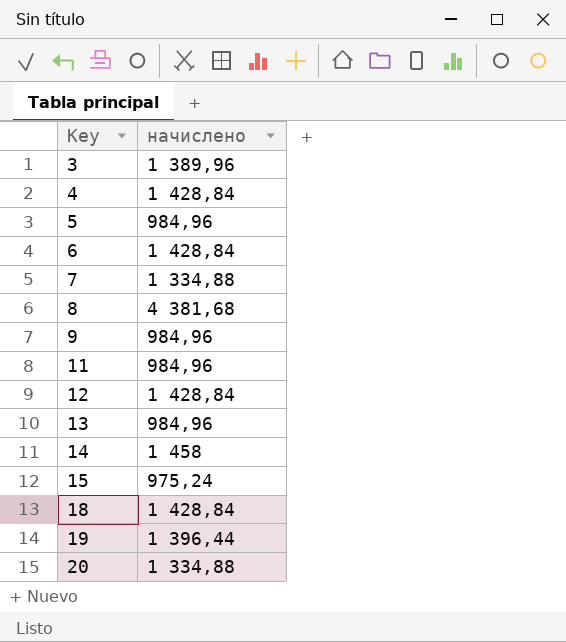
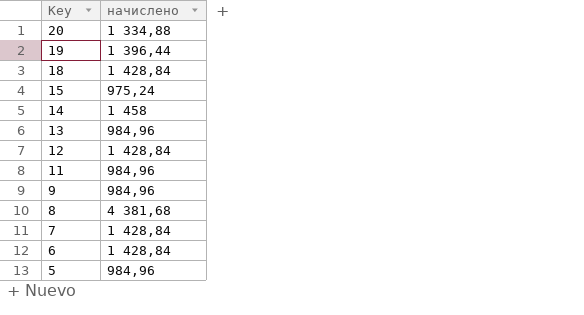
row order: Key ascending -> Key descending
row 3: 1 389,96 -> none
row 4: 1 428,84 -> none
7 | начислено: 1 334,88 -> 1 428,84

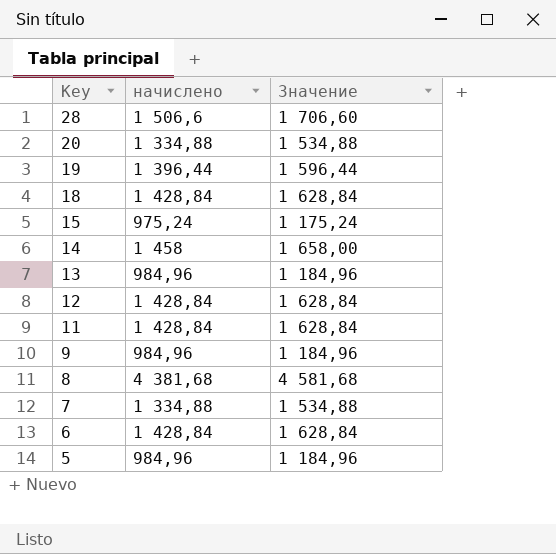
column Значение | formula: none -> [начислено] + 200
row 28: none -> 1 506,6 | 1 706,60
11 | начислено: 984,96 -> 1 428,84
7 | начислено: 1 428,84 -> 1 334,88

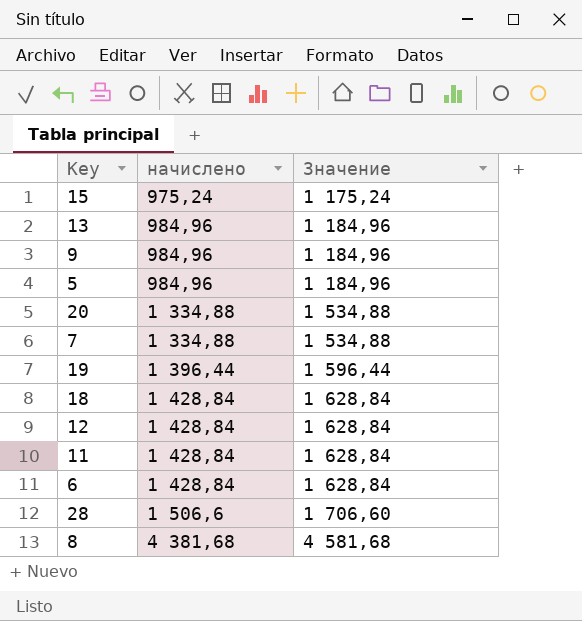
row order: Key descending -> начислено ascending
row 14: 1 458 | 1 658,00 -> none

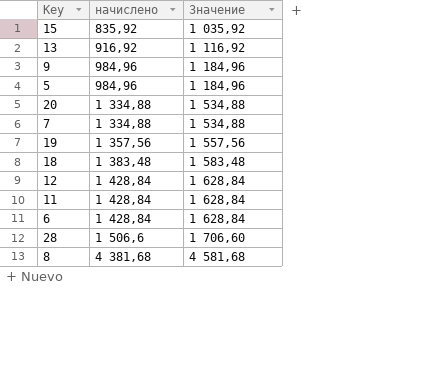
15 | начислено: 975,24 -> 835,92
15 | Значение: 1 175,24 -> 1 035,92
13 | начислено: 984,96 -> 916,92
13 | Значение: 1 184,96 -> 1 116,92
19 | начислено: 1 396,44 -> 1 357,56
19 | Значение: 1 596,44 -> 1 557,56
18 | начислено: 1 428,84 -> 1 383,48
18 | Значение: 1 628,84 -> 1 583,48

